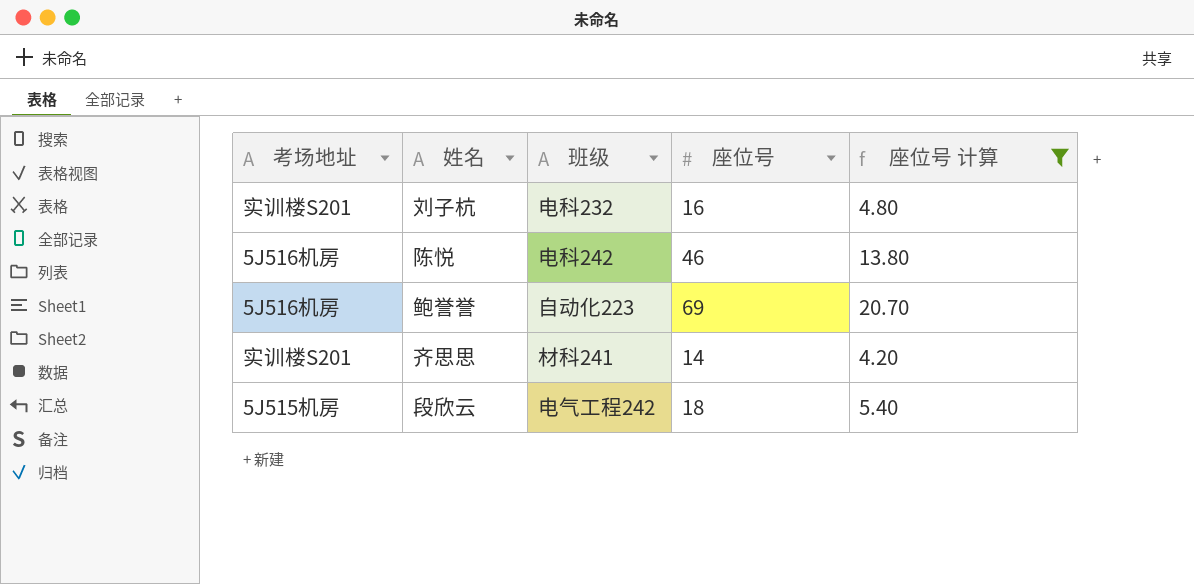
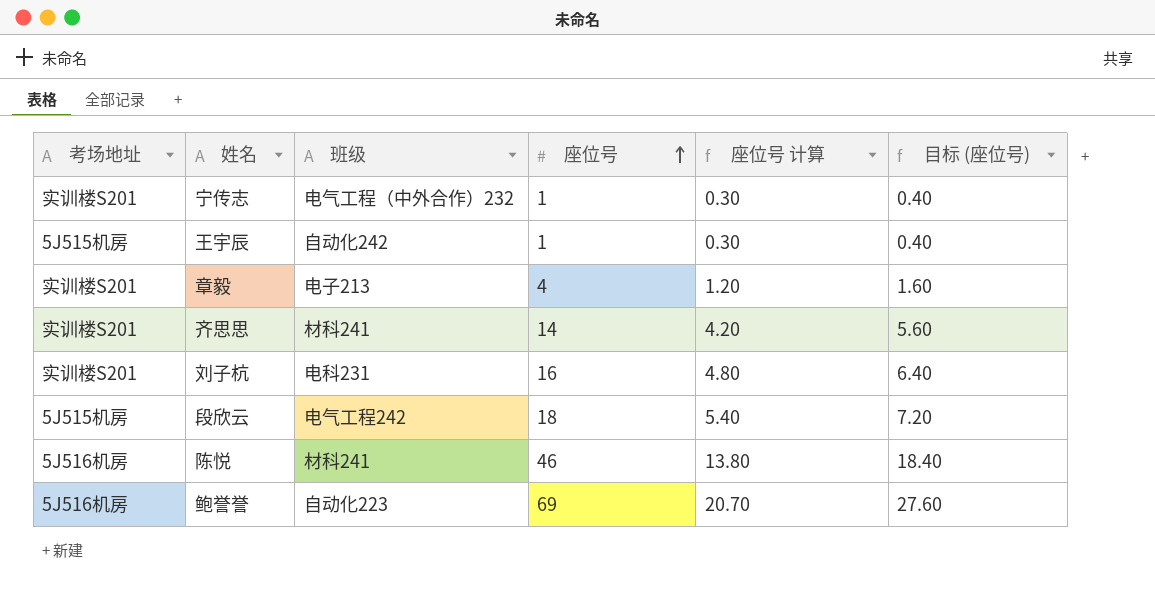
filter: 座位号 计算 >= 4.20 -> none
row order: none -> 座位号 ascending
column 目标 (座位号) | formula: none -> [座位号] * 0.4
刘子杭 | 班级: 电科232 -> 电科231
陈悦 | 班级: 电科242 -> 材科241

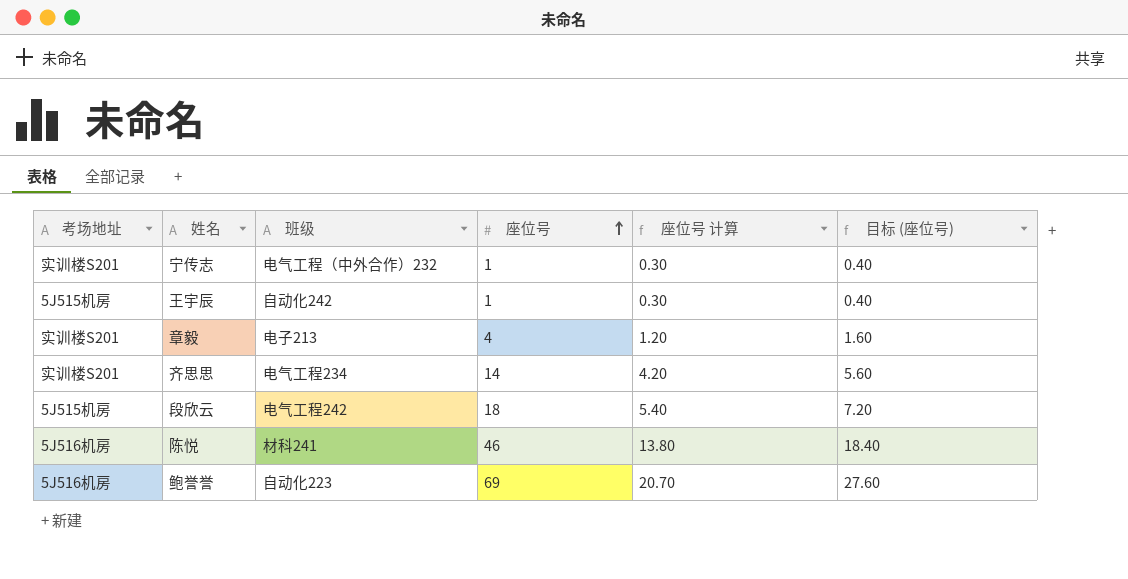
row 刘子杭: 实训楼S201 | 电科231 | 16 | 4.80 | 6.40 -> none
齐思思 | 班级: 材科241 -> 电气工程234

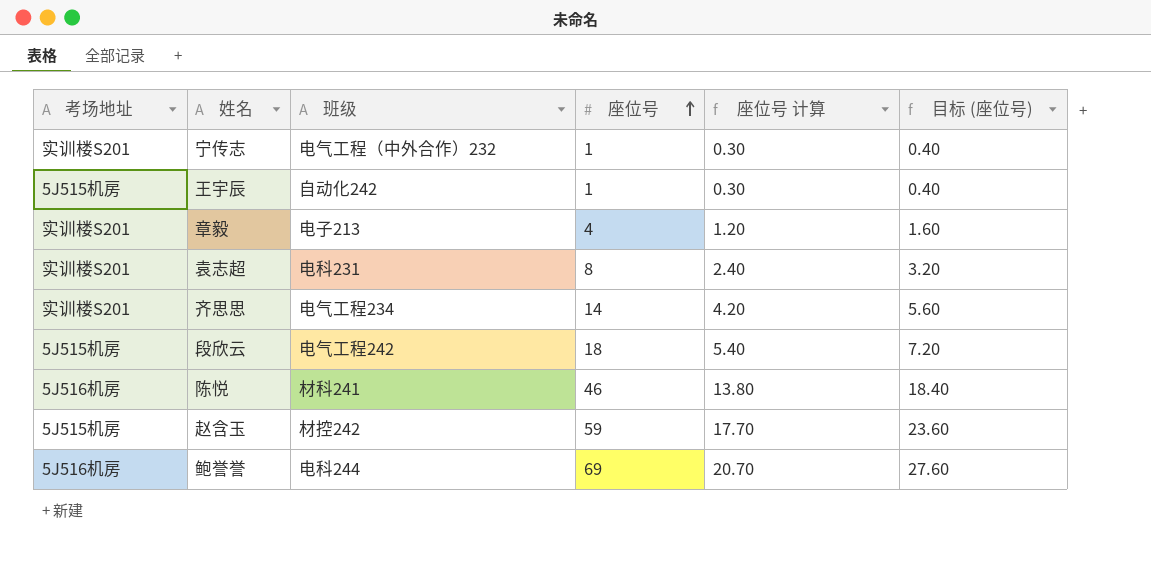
row 袁志超: none -> 实训楼S201 | 电科231 | 8 | 2.40 | 3.20
row 赵含玉: none -> 5J515机房 | 材控242 | 59 | 17.70 | 23.60
鲍誉誉 | 班级: 自动化223 -> 电科244

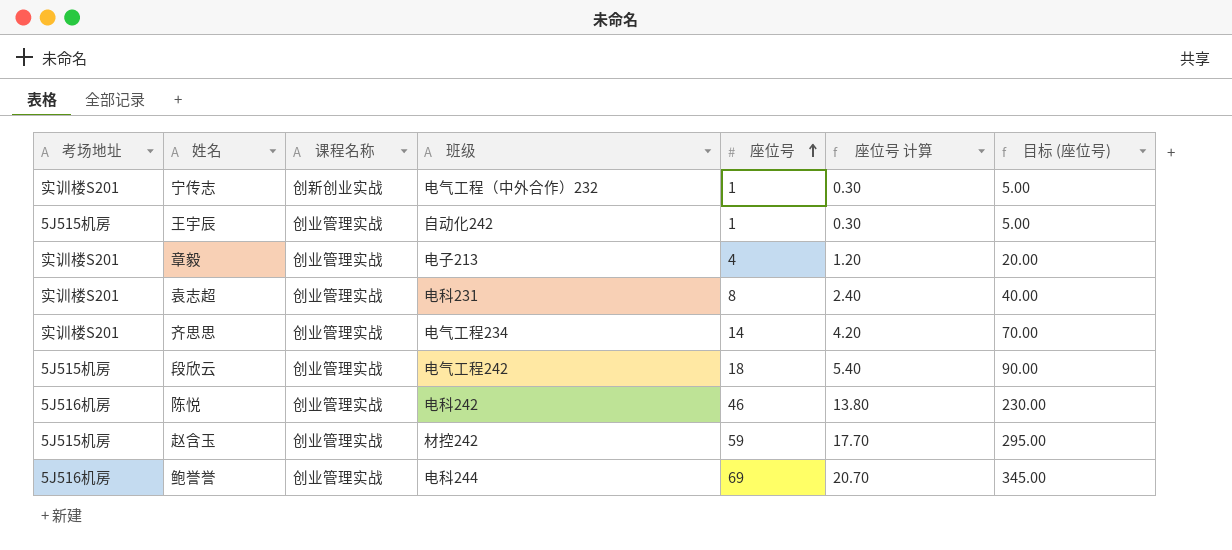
column 课程名称 | position: none -> 3
column 目标 (座位号) | formula: [座位号] * 0.4 -> [座位号] * 5
陈悦 | 班级: 材科241 -> 电科242

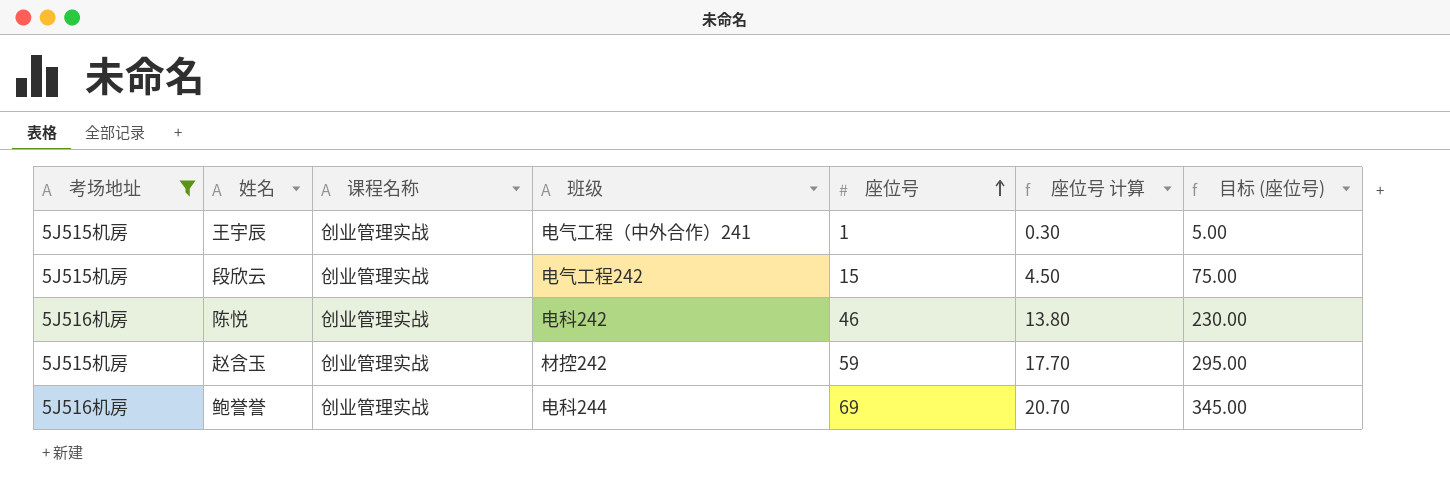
filter: none -> 考场地址 != 实训楼S201
王宇辰 | 班级: 自动化242 -> 电气工程（中外合作）241
段欣云 | 座位号: 18 -> 15
段欣云 | 座位号 计算: 5.40 -> 4.50
段欣云 | 目标 (座位号): 90.00 -> 75.00

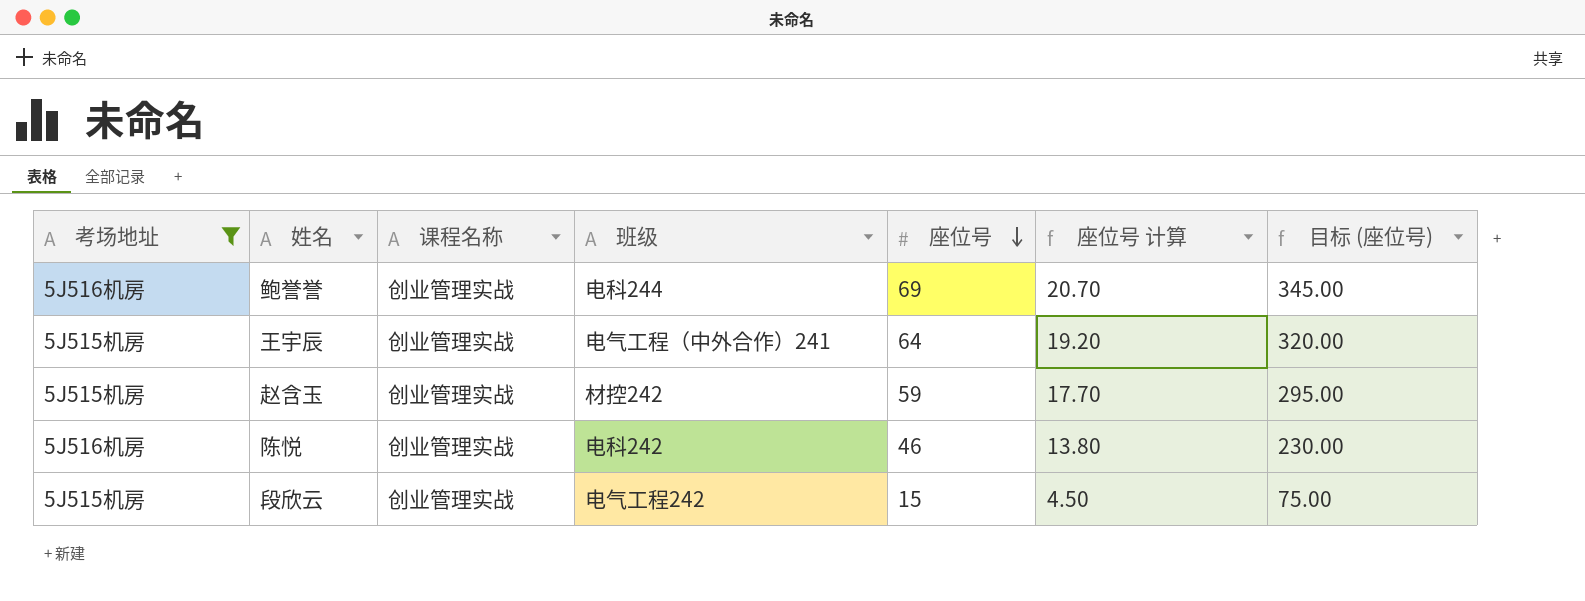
row order: 座位号 ascending -> 座位号 descending
王宇辰 | 座位号: 1 -> 64
王宇辰 | 座位号 计算: 0.30 -> 19.20
王宇辰 | 目标 (座位号): 5.00 -> 320.00

